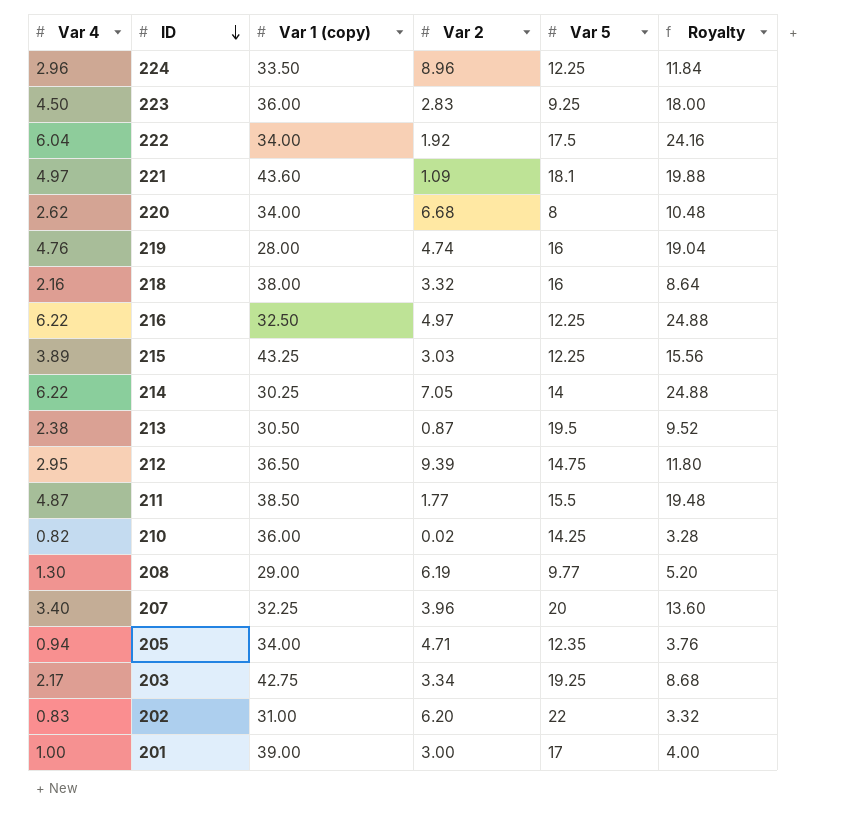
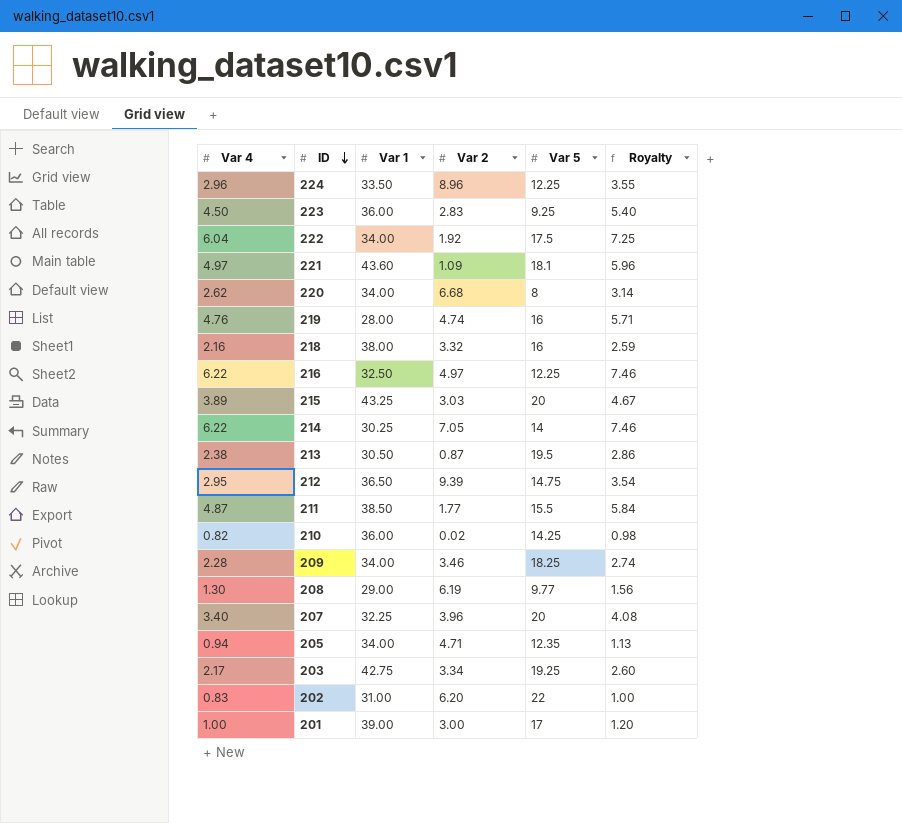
column name: Var 1 (copy) -> Var 1
column Royalty | formula: [Var 4] * 4 -> [Var 4] * 1.2
215 | Var 5: 12.25 -> 20
row 209: none -> 2.28 | 34.00 | 3.46 | 18.25 | 2.74

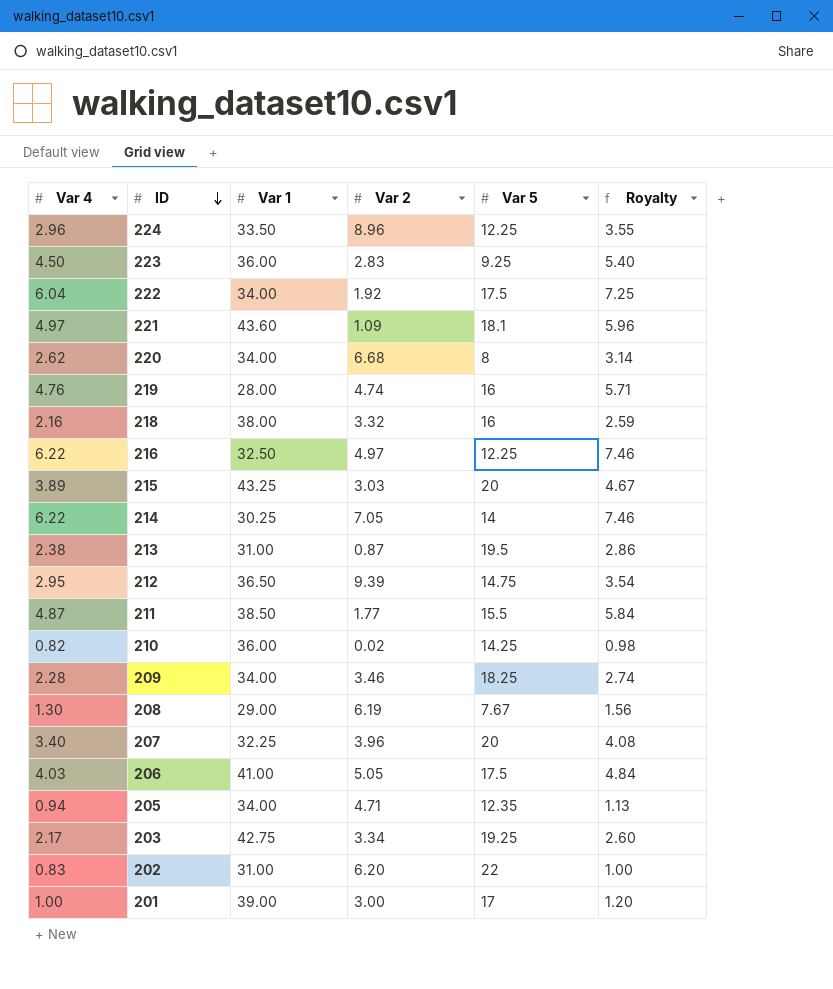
213 | Var 1: 30.50 -> 31.00
208 | Var 5: 9.77 -> 7.67
row 206: none -> 4.03 | 41.00 | 5.05 | 17.5 | 4.84

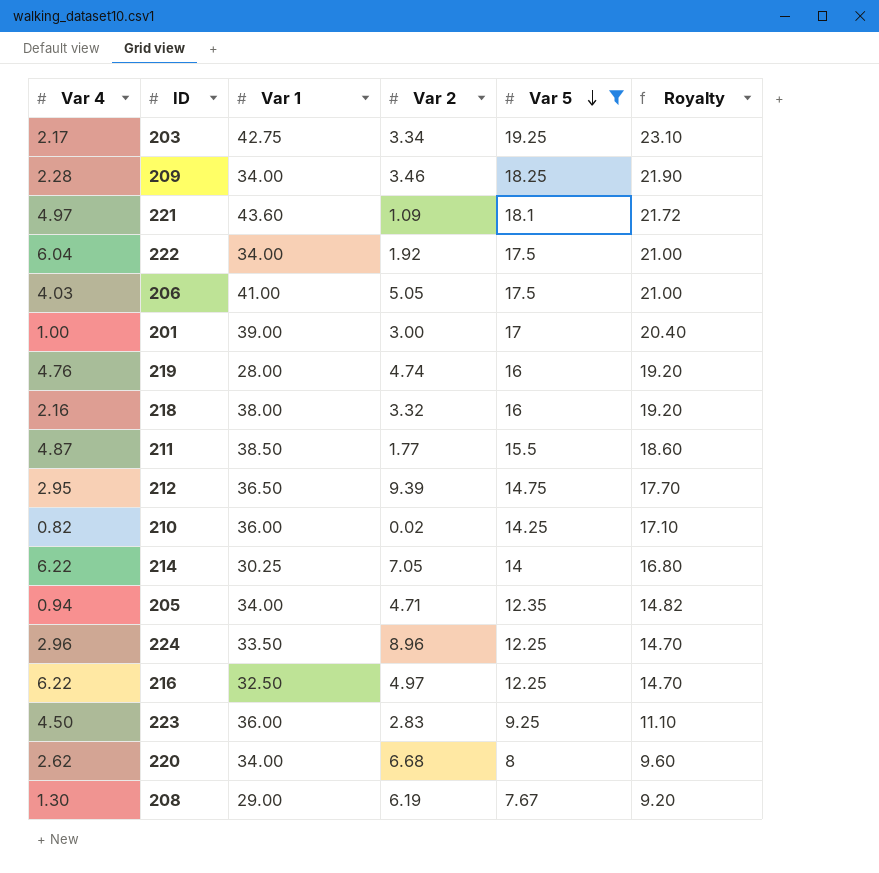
filter: none -> Var 5 <= 19.25
row order: ID descending -> Var 5 descending
column Royalty | formula: [Var 4] * 1.2 -> [Var 5] * 1.2

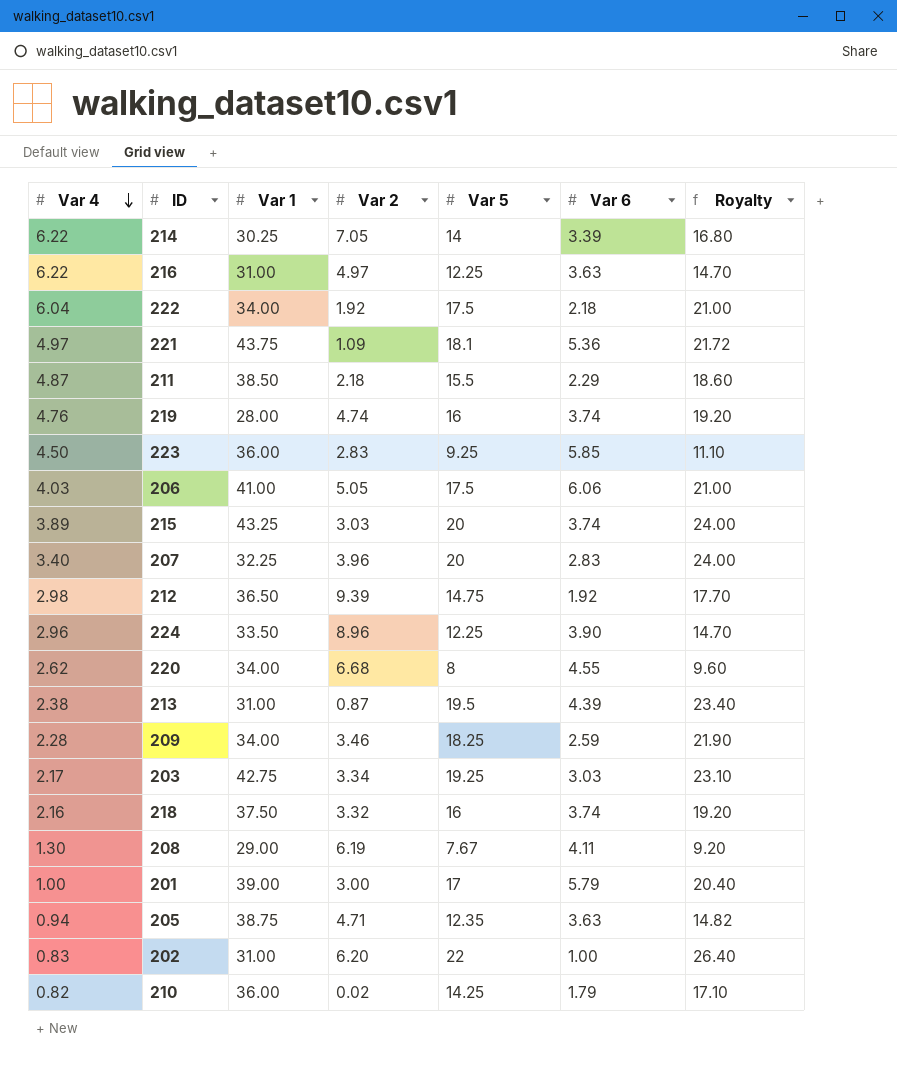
filter: Var 5 <= 19.25 -> none
row order: Var 5 descending -> Var 4 descending
column Var 6 | position: none -> 6
216 | Var 1: 32.50 -> 31.00
221 | Var 1: 43.60 -> 43.75
211 | Var 2: 1.77 -> 2.18
212 | Var 4: 2.95 -> 2.98
218 | Var 1: 38.00 -> 37.50
205 | Var 1: 34.00 -> 38.75

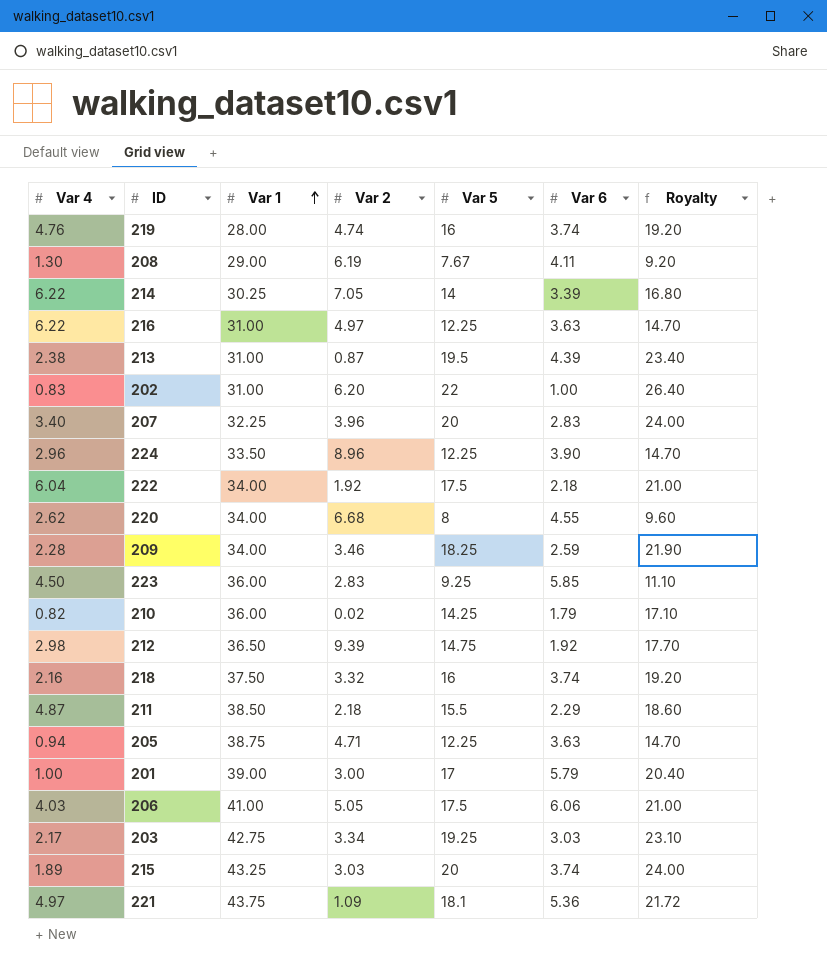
row order: Var 4 descending -> Var 1 ascending
205 | Var 5: 12.35 -> 12.25
205 | Royalty: 14.82 -> 14.70
215 | Var 4: 3.89 -> 1.89

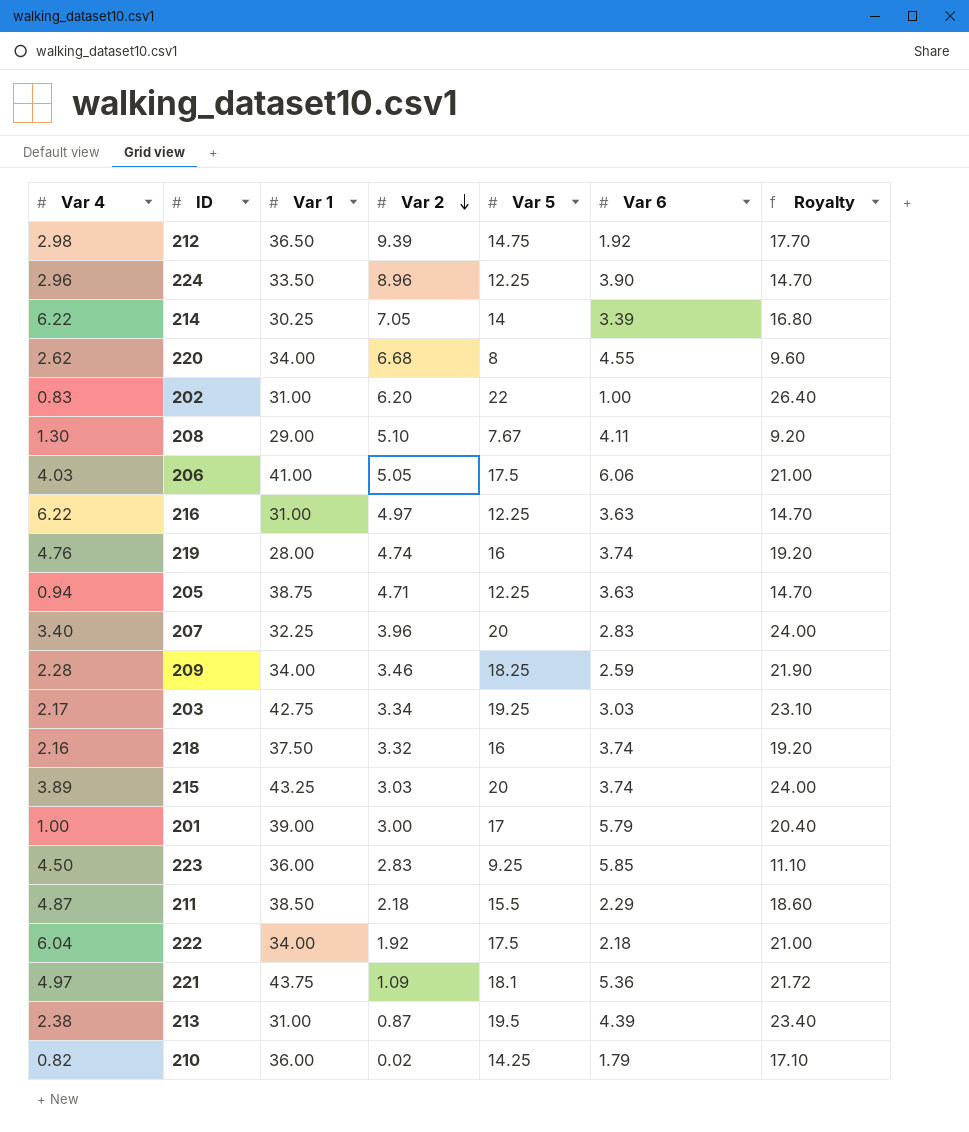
row order: Var 1 ascending -> Var 2 descending
208 | Var 2: 6.19 -> 5.10
215 | Var 4: 1.89 -> 3.89

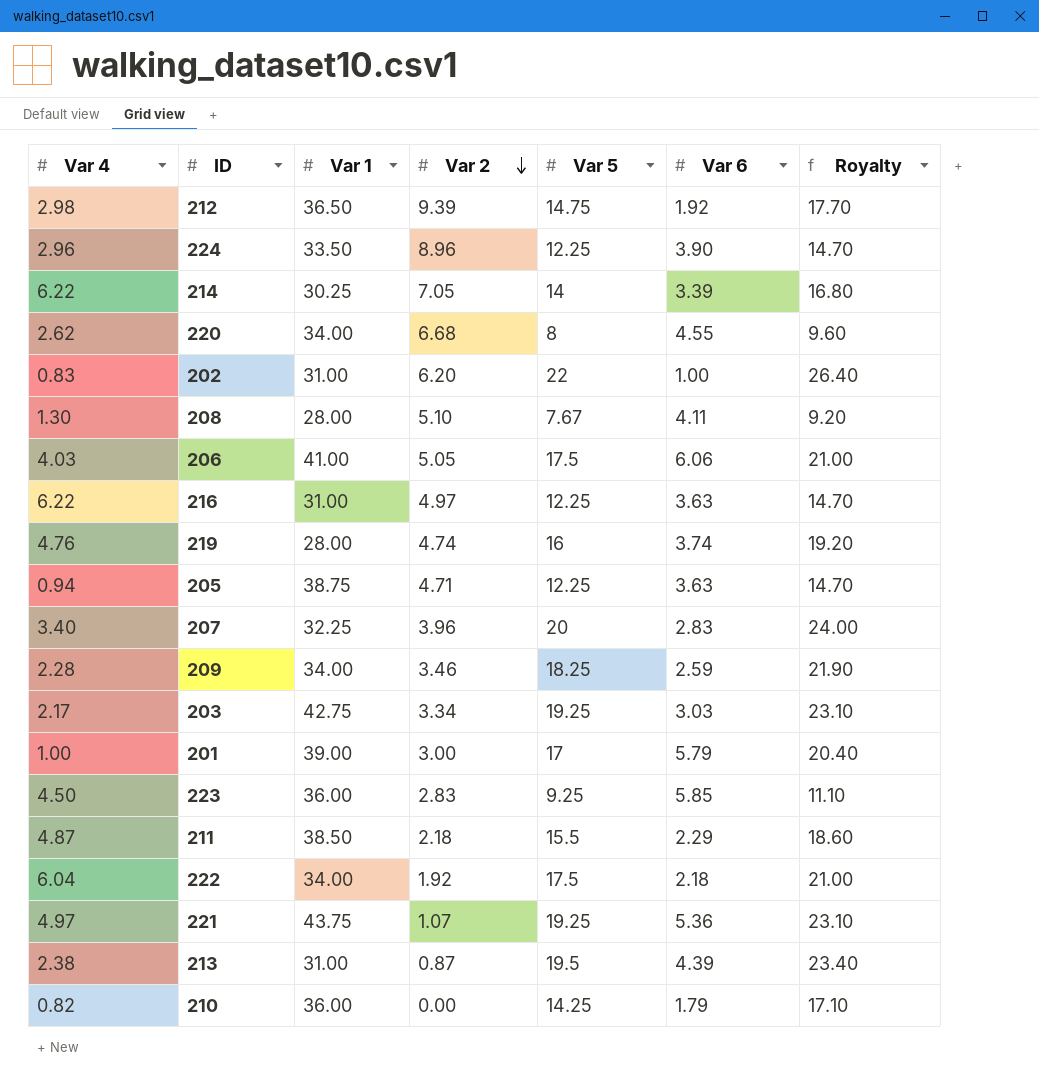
row 218: 2.16 | 37.50 | 3.32 | 16 | 3.74 | 19.20 -> none
row 215: 3.89 | 43.25 | 3.03 | 20 | 3.74 | 24.00 -> none
208 | Var 1: 29.00 -> 28.00
221 | Var 2: 1.09 -> 1.07
221 | Var 5: 18.1 -> 19.25
221 | Royalty: 21.72 -> 23.10
210 | Var 2: 0.02 -> 0.00

